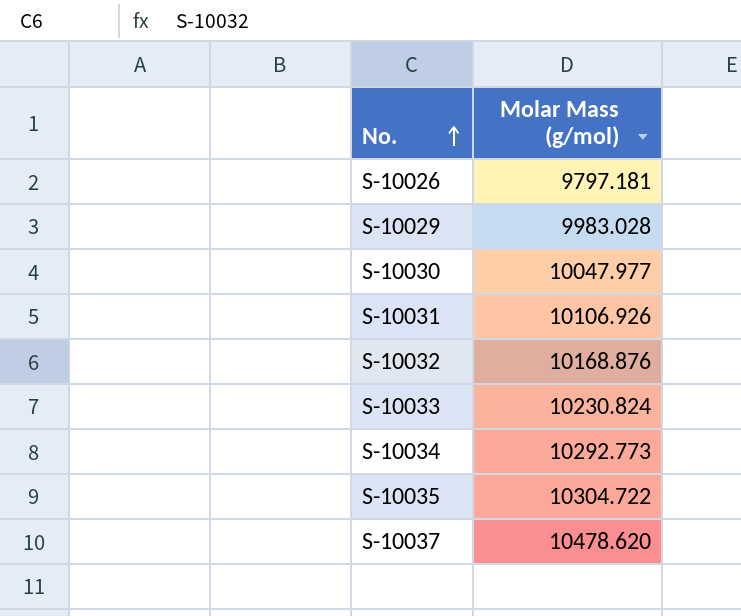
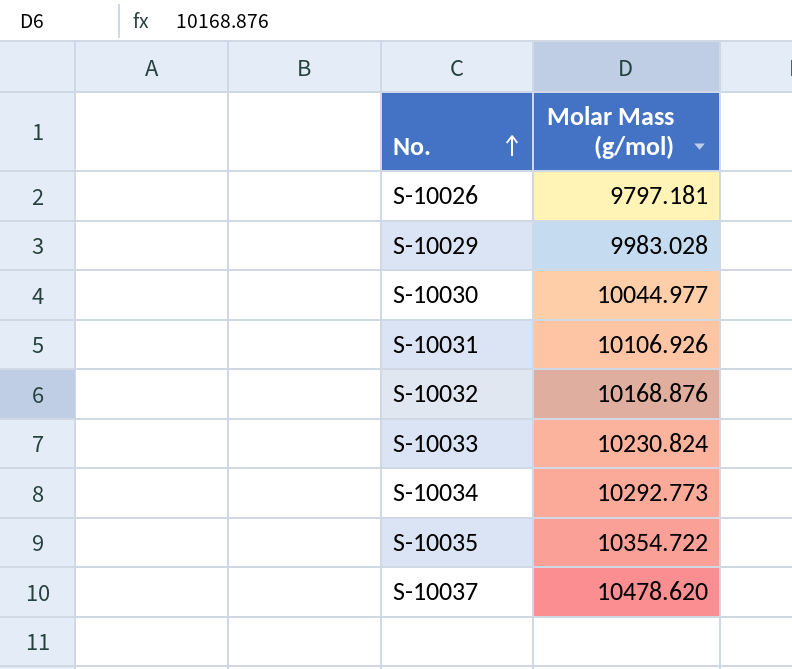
S-10030 | Molar Mass (g/mol): 10047.977 -> 10044.977
S-10035 | Molar Mass (g/mol): 10304.722 -> 10354.722

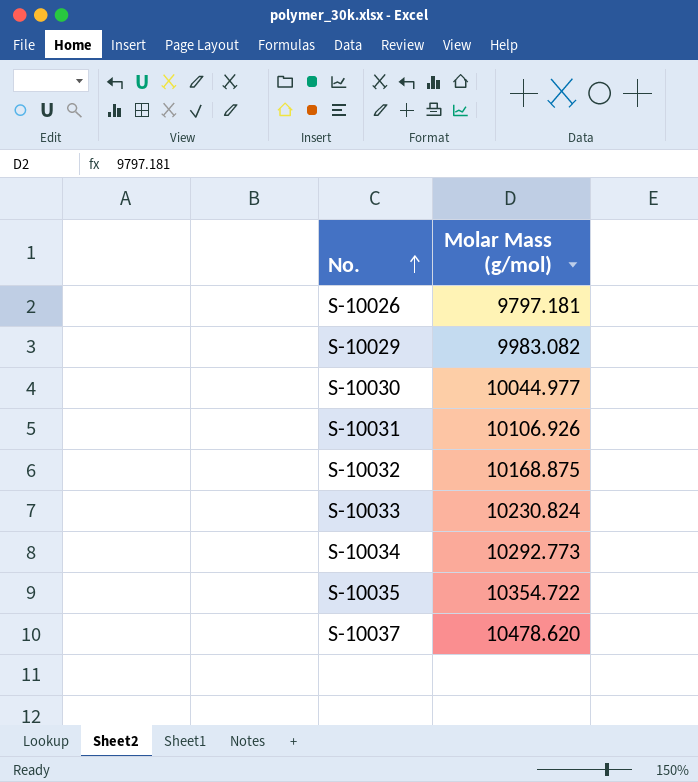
S-10029 | Molar Mass (g/mol): 9983.028 -> 9983.082
S-10032 | Molar Mass (g/mol): 10168.876 -> 10168.875

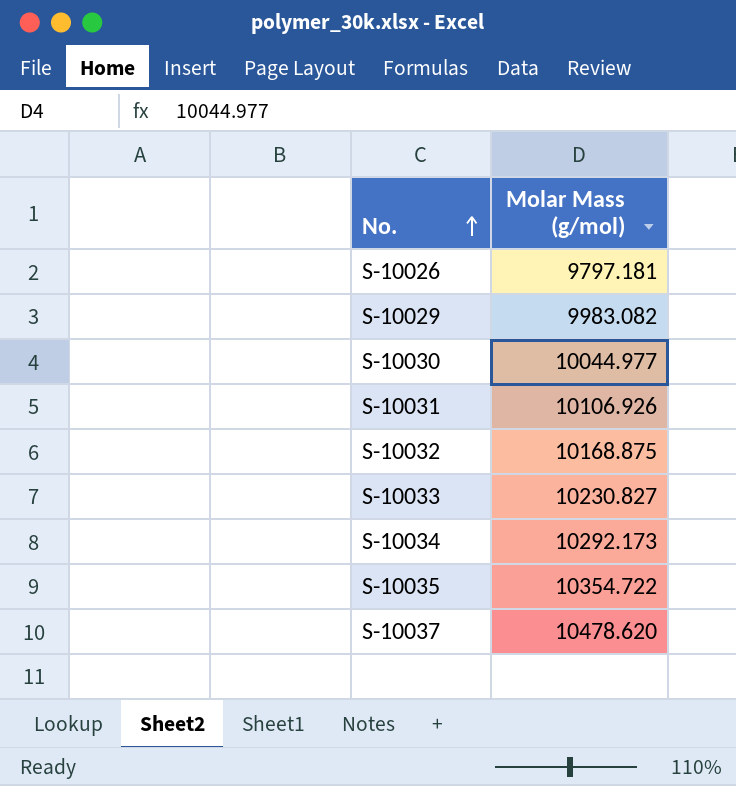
S-10033 | Molar Mass (g/mol): 10230.824 -> 10230.827
S-10034 | Molar Mass (g/mol): 10292.773 -> 10292.173

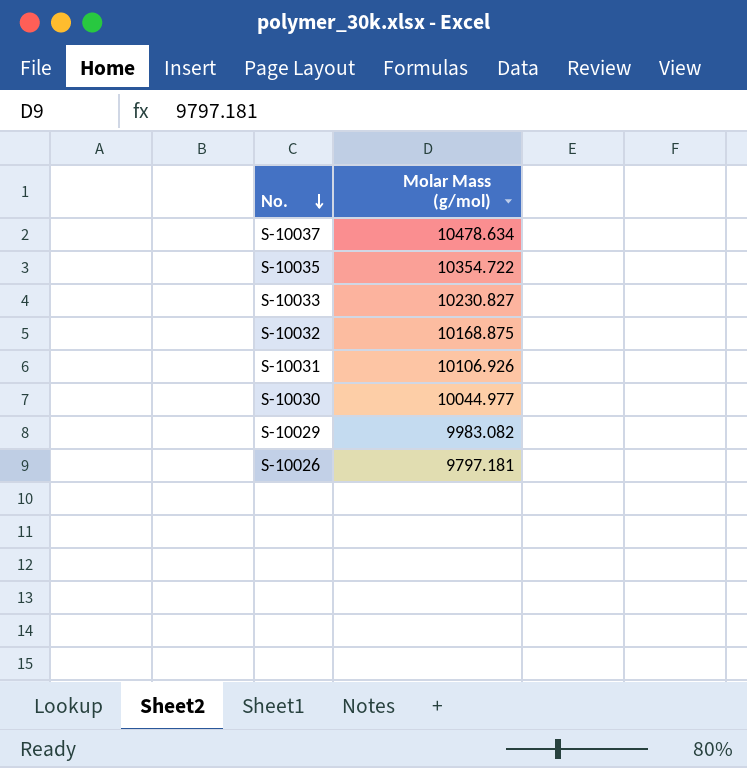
row order: No. ascending -> No. descending
row S-10034: 10292.173 -> none
S-10037 | Molar Mass (g/mol): 10478.620 -> 10478.634

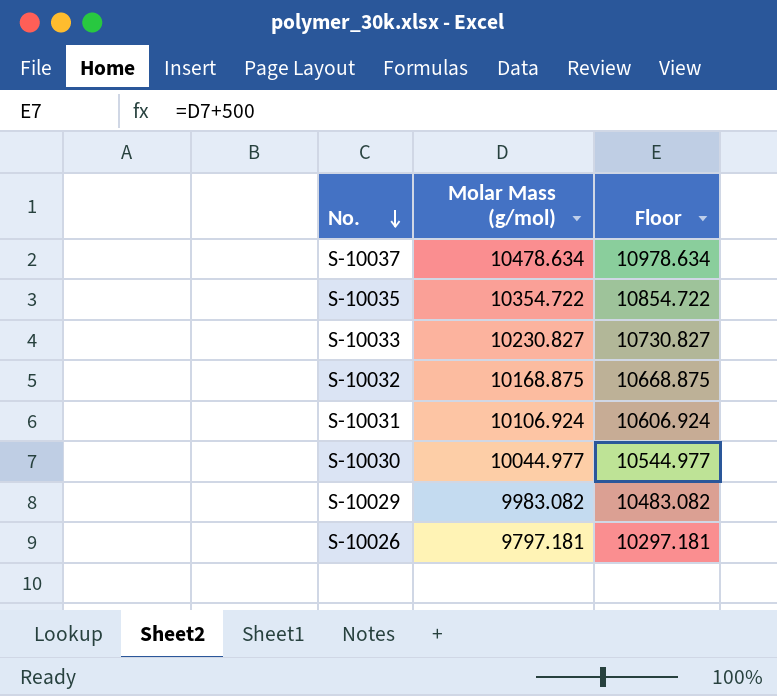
column Floor | formula: none -> [Molar Mass (g/mol)] + 500
S-10031 | Molar Mass (g/mol): 10106.926 -> 10106.924

